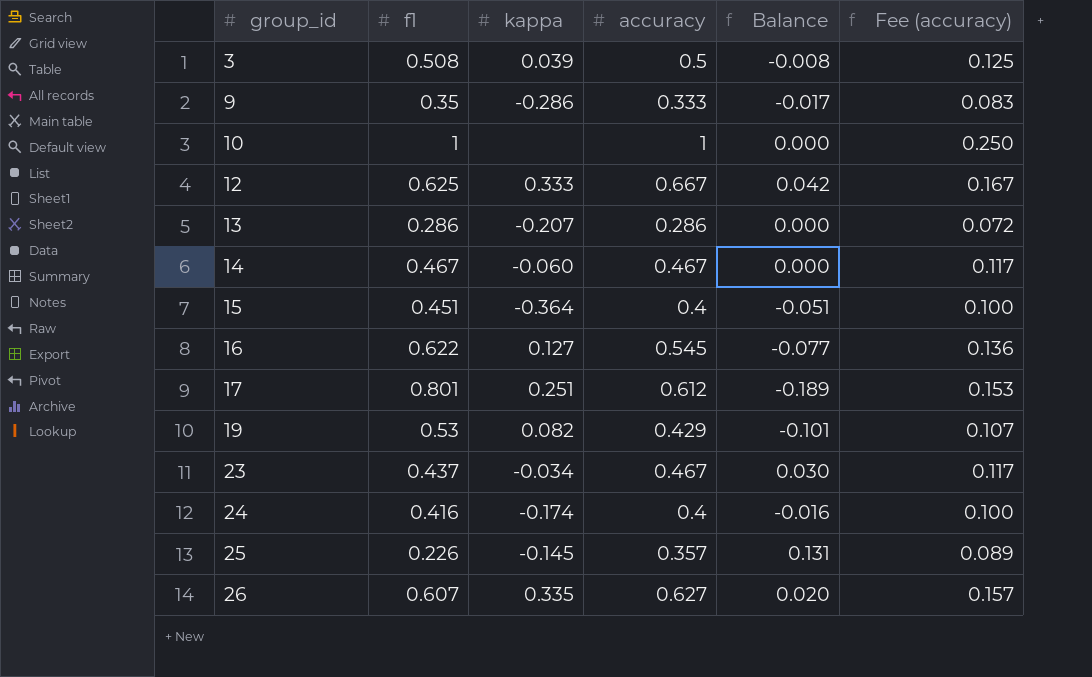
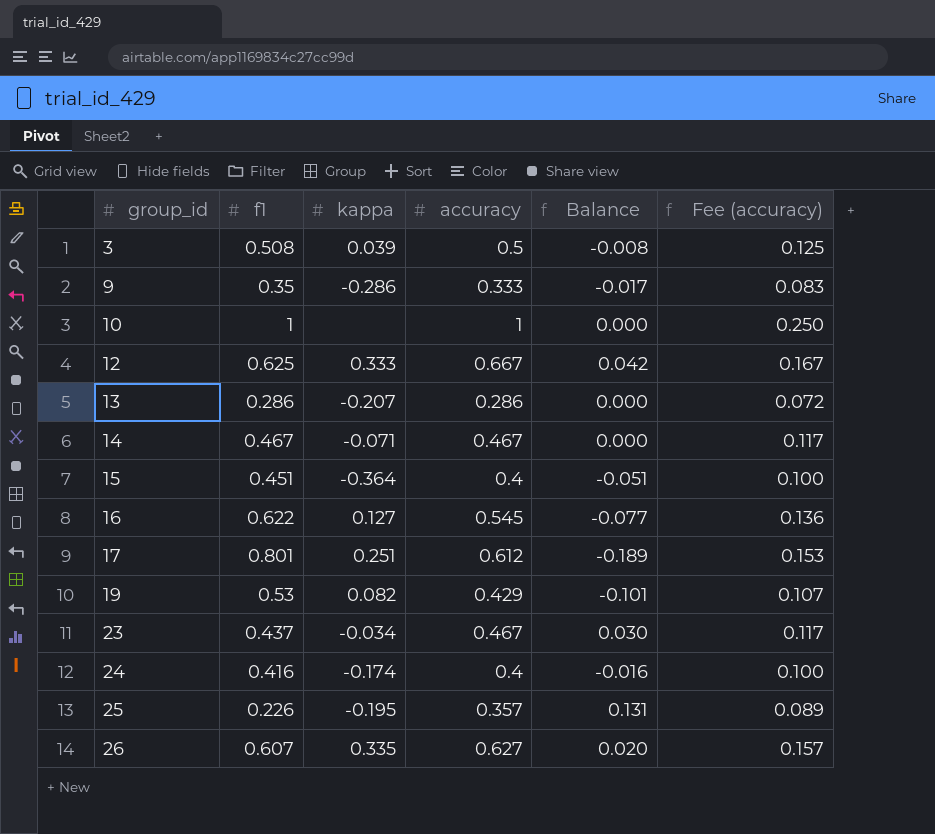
14 | kappa: -0.060 -> -0.071
25 | kappa: -0.145 -> -0.195

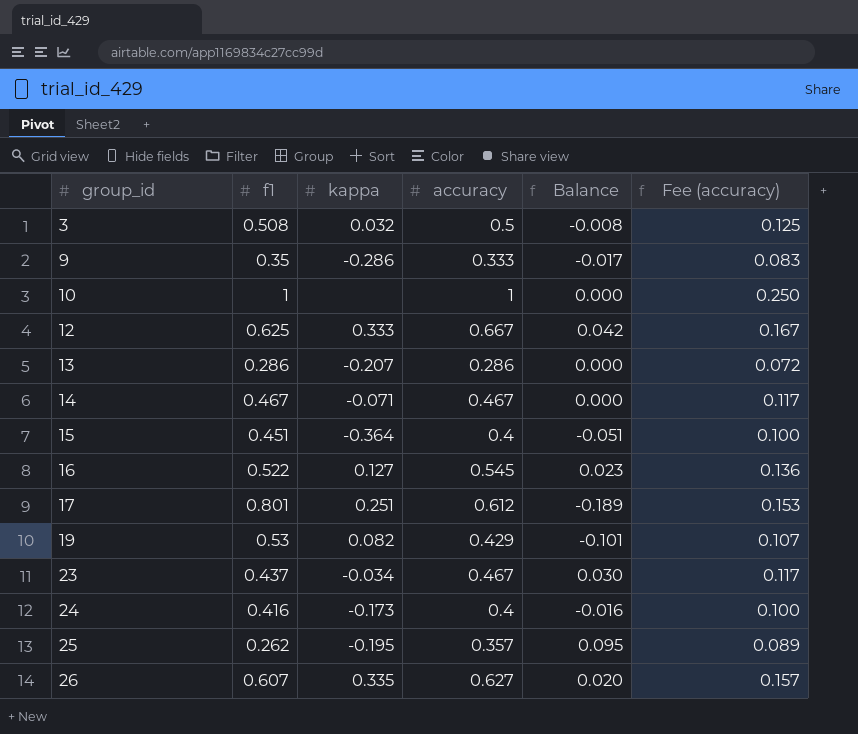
3 | kappa: 0.039 -> 0.032
16 | f1: 0.622 -> 0.522
16 | Balance: -0.077 -> 0.023
24 | kappa: -0.174 -> -0.173
25 | f1: 0.226 -> 0.262
25 | Balance: 0.131 -> 0.095

